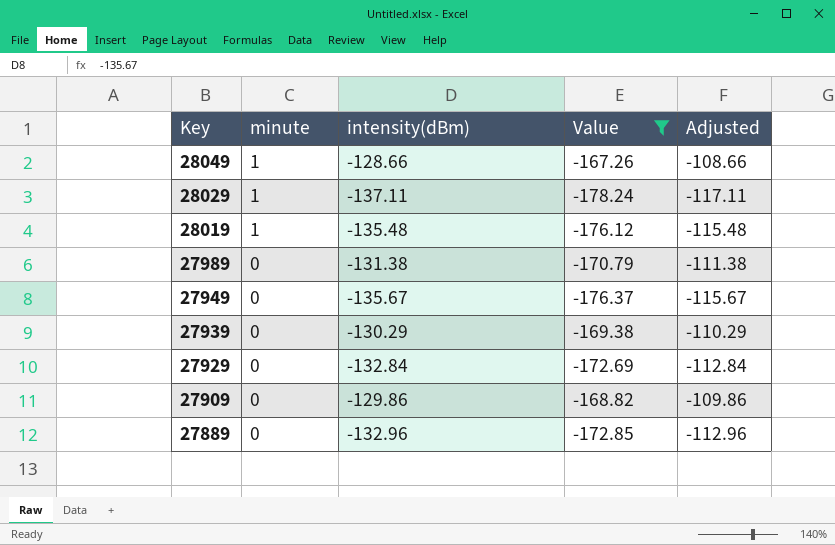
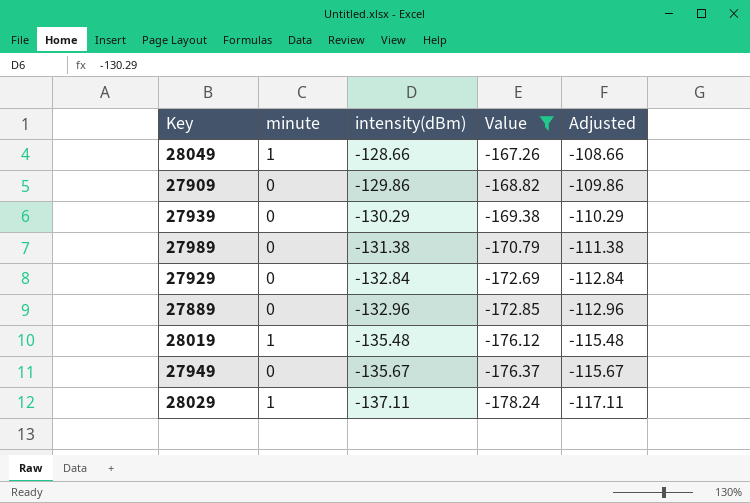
row order: Key descending -> intensity(dBm) descending

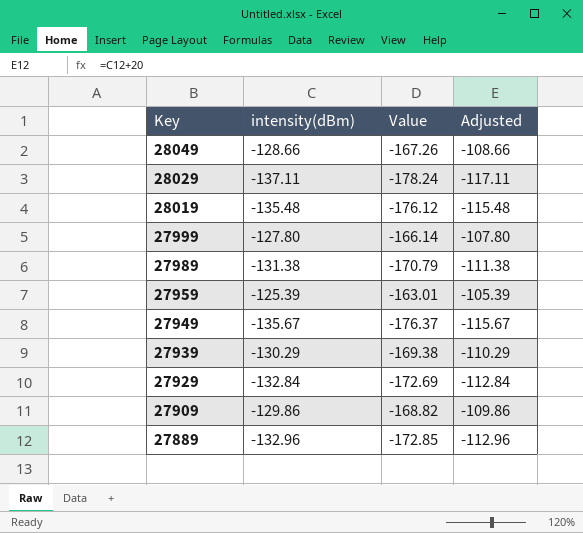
filter: Value <= -167.26 -> none
row order: intensity(dBm) descending -> Key descending
column minute | position: 2 -> none

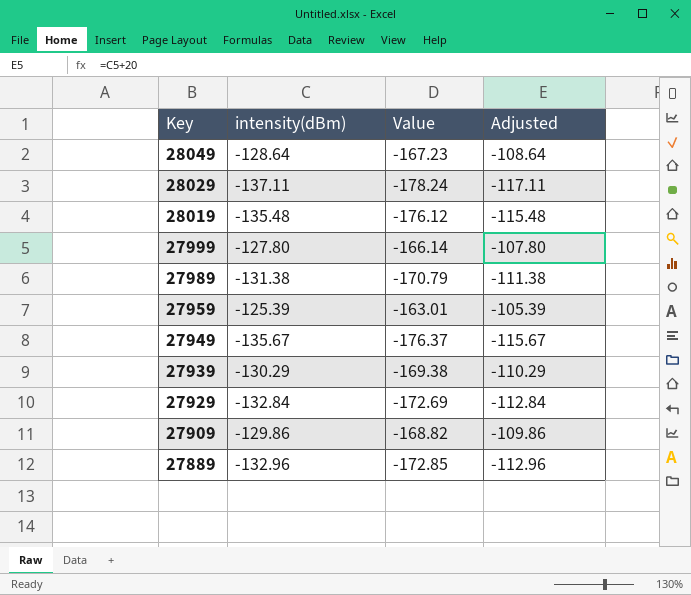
28049 | intensity(dBm): -128.66 -> -128.64
28049 | Value: -167.26 -> -167.23
28049 | Adjusted: -108.66 -> -108.64

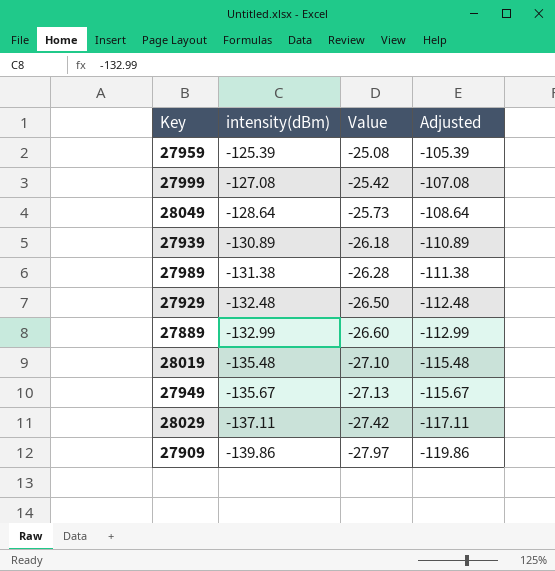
row order: Key descending -> intensity(dBm) descending
column Value | formula: [intensity(dBm)] * 1.3 -> [intensity(dBm)] * 0.2
27999 | intensity(dBm): -127.80 -> -127.08
27999 | Adjusted: -107.80 -> -107.08
27939 | intensity(dBm): -130.29 -> -130.89
27939 | Adjusted: -110.29 -> -110.89
27929 | intensity(dBm): -132.84 -> -132.48
27929 | Adjusted: -112.84 -> -112.48
27889 | intensity(dBm): -132.96 -> -132.99
27889 | Adjusted: -112.96 -> -112.99
27909 | intensity(dBm): -129.86 -> -139.86
27909 | Adjusted: -109.86 -> -119.86

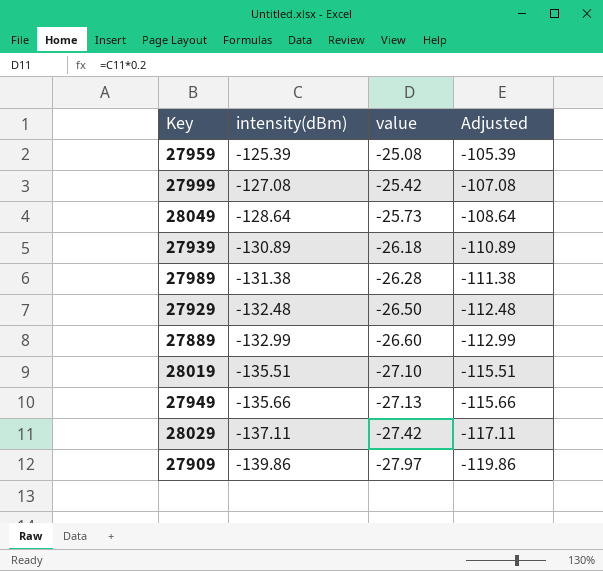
column name: Value -> value
28019 | intensity(dBm): -135.48 -> -135.51
28019 | Adjusted: -115.48 -> -115.51
27949 | intensity(dBm): -135.67 -> -135.66
27949 | Adjusted: -115.67 -> -115.66

